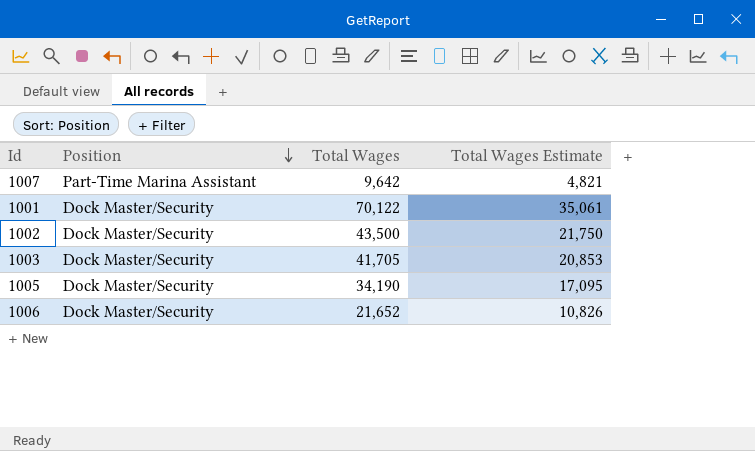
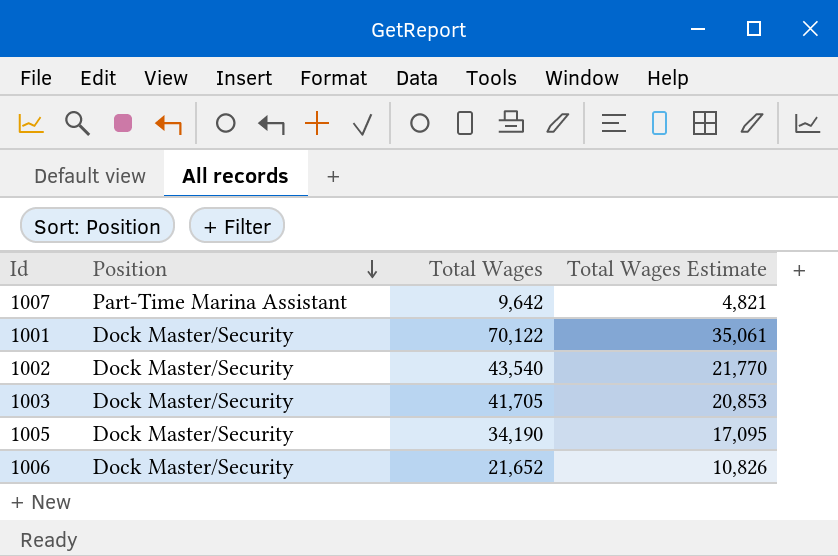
1002 | Total Wages: 43,500 -> 43,540
1002 | Total Wages Estimate: 21,750 -> 21,770

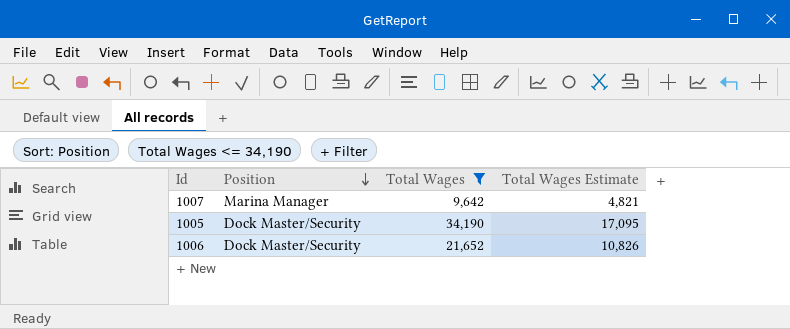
filter: none -> Total Wages <= 34,190
1007 | Position: Part-Time Marina Assistant -> Marina Manager

